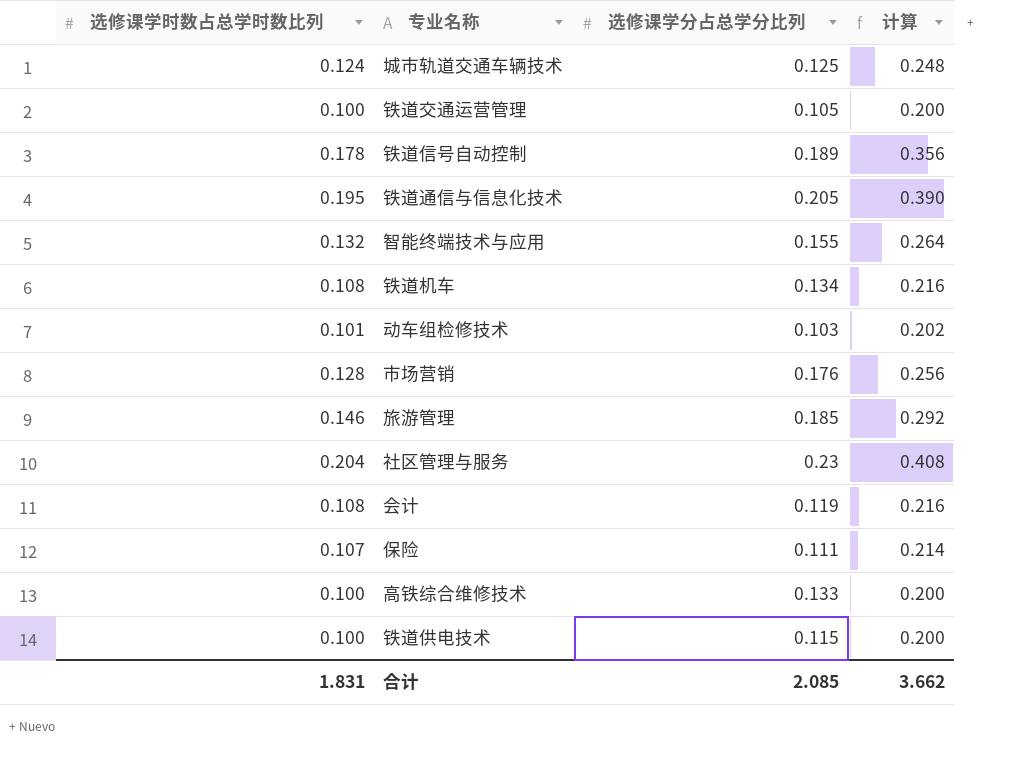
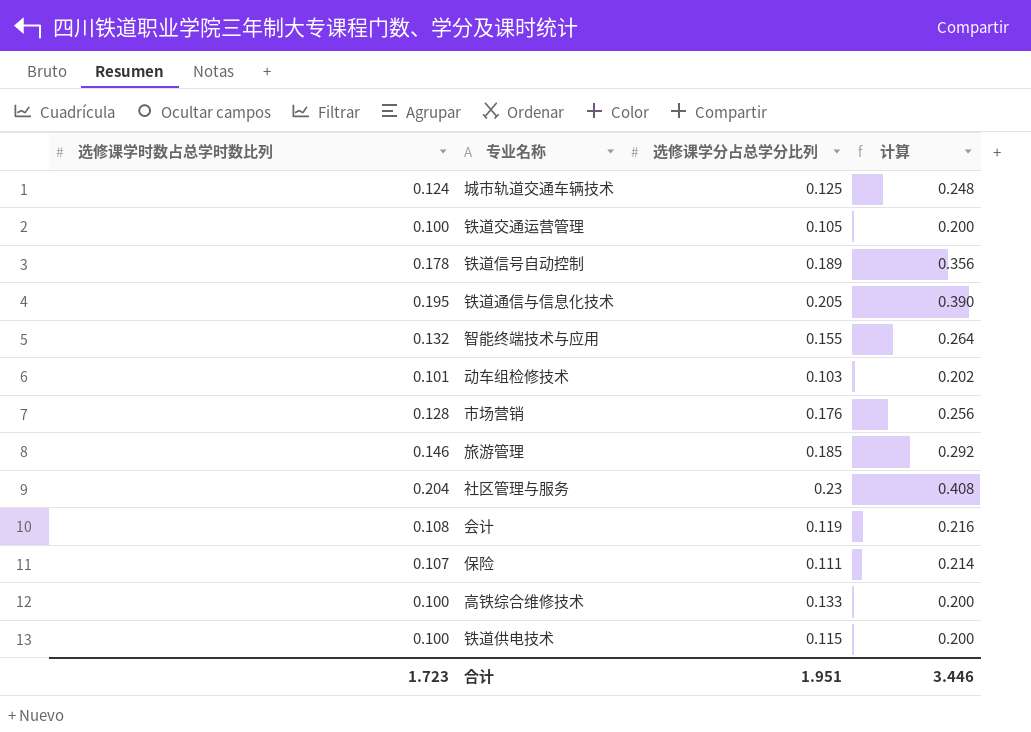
row 铁道机车: 0.108 | 0.134 | 0.216 -> none
合计 | 选修课学时数占总学时数比列: 1.831 -> 1.723
合计 | 选修课学分占总学分比列: 2.085 -> 1.951
合计 | 计算: 3.662 -> 3.446

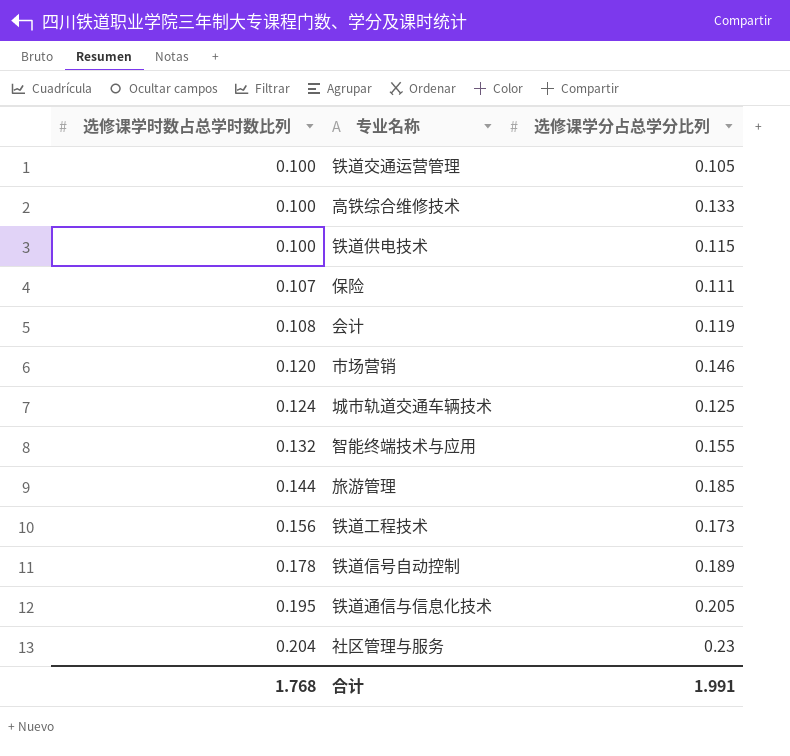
row order: none -> 选修课学时数占总学时数比列 ascending
column 计算 | formula: [选修课学时数占总学时数比列] * 2 -> none
row 动车组检修技术: 0.101 | 0.103 | 0.202 -> none
市场营销 | 选修课学时数占总学时数比列: 0.128 -> 0.120
市场营销 | 选修课学分占总学分比列: 0.176 -> 0.146
旅游管理 | 选修课学时数占总学时数比列: 0.146 -> 0.144
row 铁道工程技术: none -> 0.156 | 0.173
合计 | 选修课学时数占总学时数比列: 1.723 -> 1.768
合计 | 选修课学分占总学分比列: 1.951 -> 1.991

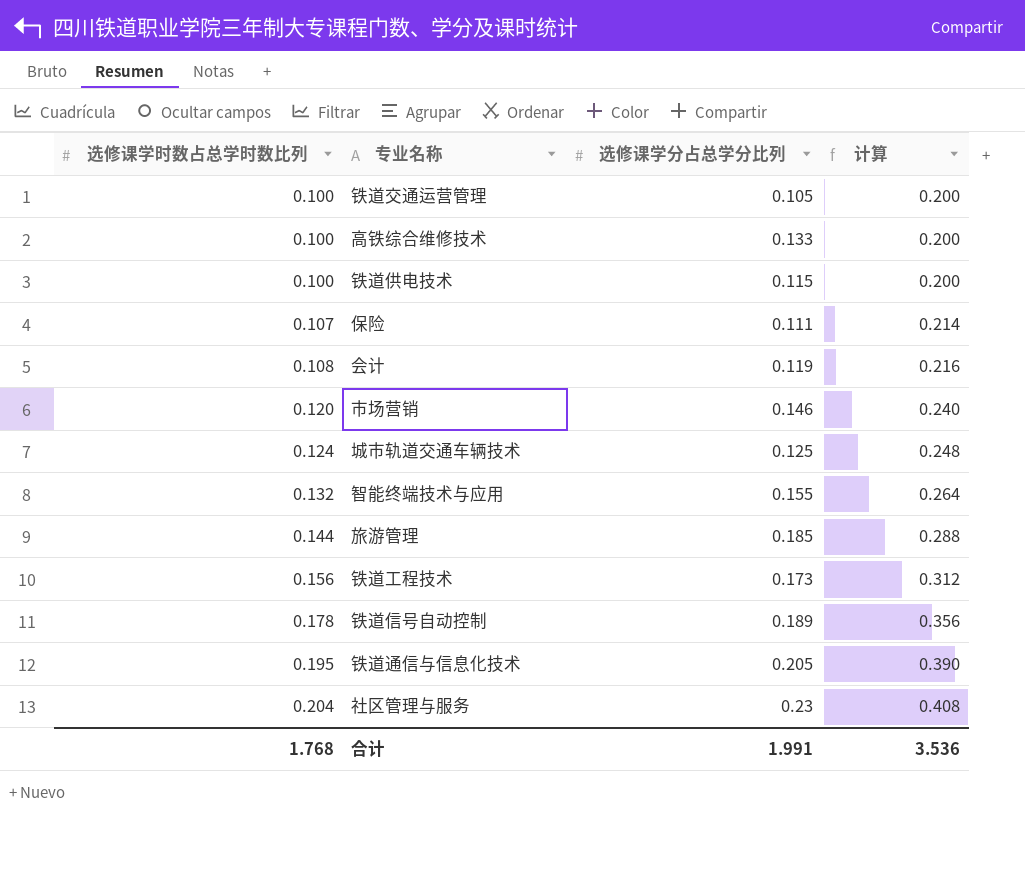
column 计算 | formula: none -> [选修课学时数占总学时数比列] * 2

